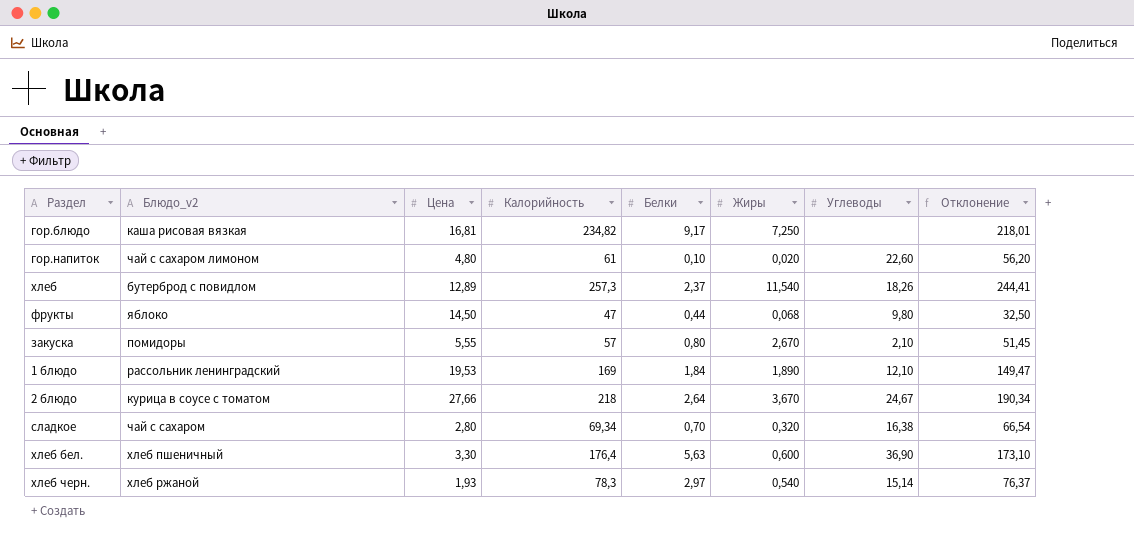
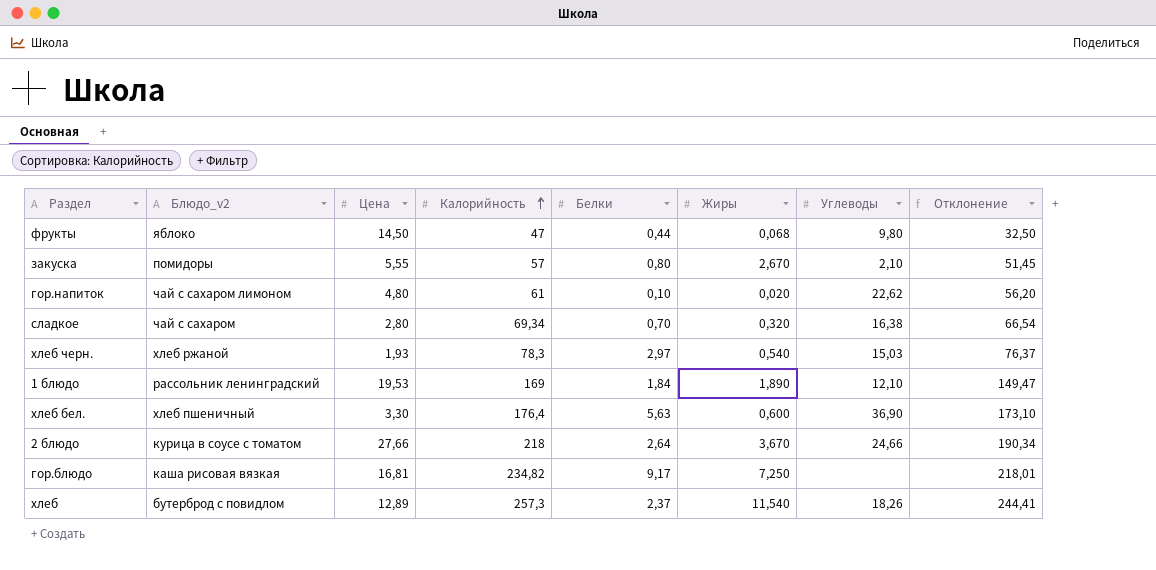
row order: none -> Калорийность ascending
гор.напиток | Углеводы: 22,60 -> 22,62
хлеб черн. | Углеводы: 15,14 -> 15,03
2 блюдо | Углеводы: 24,67 -> 24,66

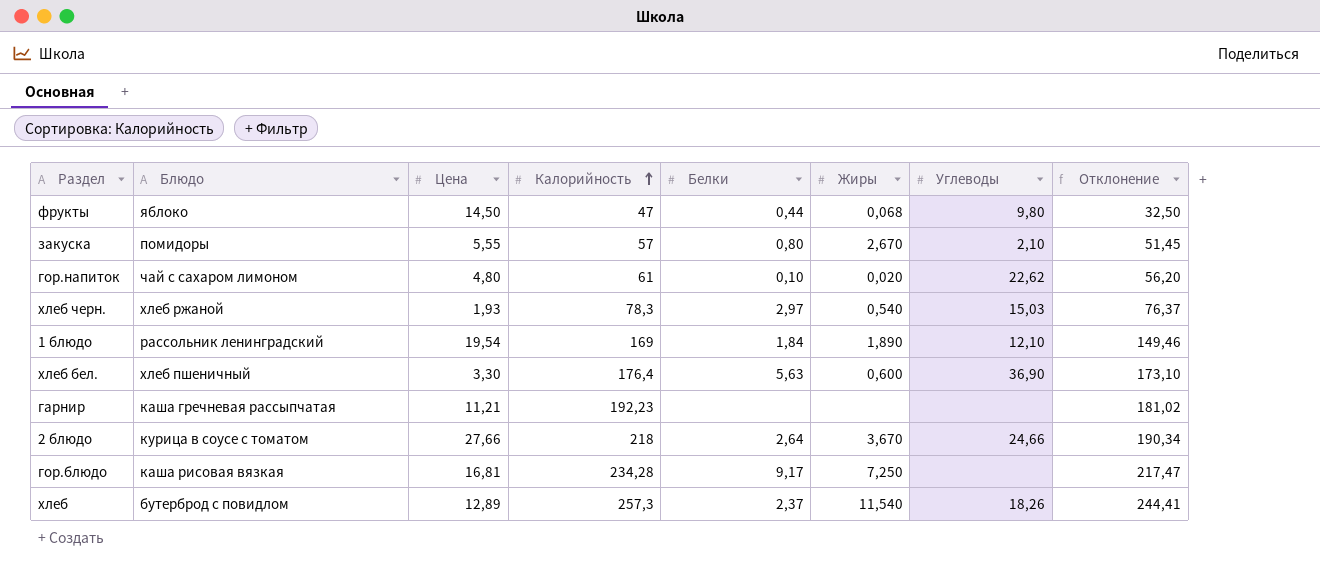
column name: Блюдо_v2 -> Блюдо
row сладкое: чай с сахаром | 2,80 | 69,34 | 0,70 | 0,320 | 16,38 | 66,54 -> none
1 блюдо | Цена: 19,53 -> 19,54
1 блюдо | Отклонение: 149,47 -> 149,46
row гарнир: none -> каша гречневая рассыпчатая | 11,21 | 192,23 | none | none | none | 181,02
гор.блюдо | Калорийность: 234,82 -> 234,28
гор.блюдо | Отклонение: 218,01 -> 217,47

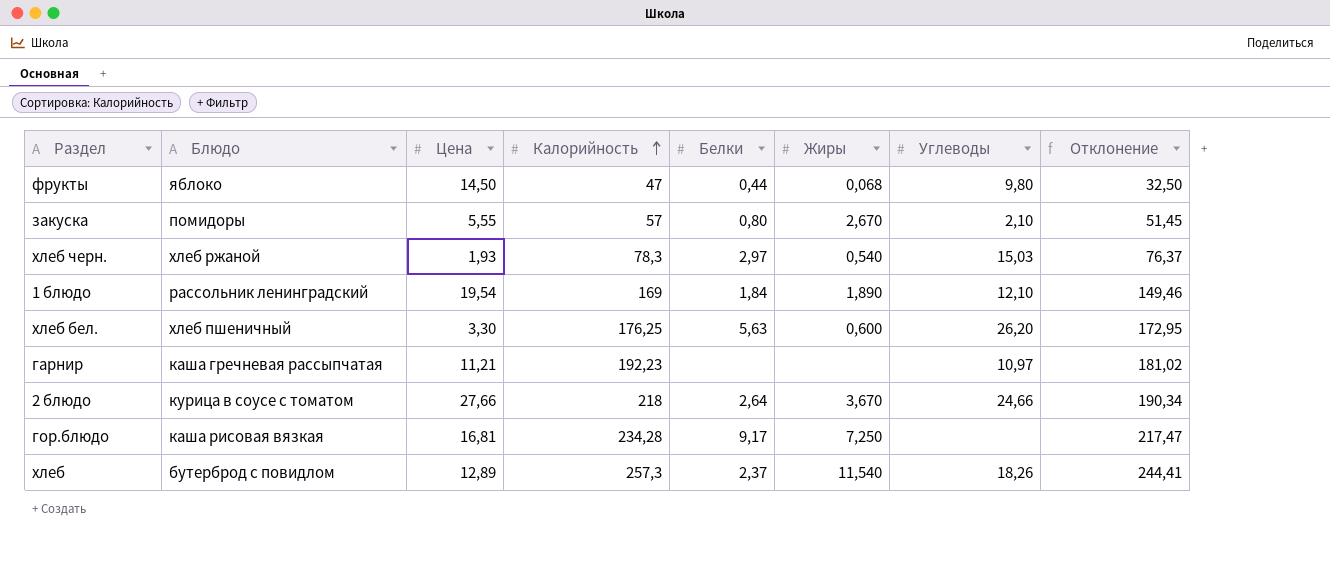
row гор.напиток: чай с сахаром лимоном | 4,80 | 61 | 0,10 | 0,020 | 22,62 | 56,20 -> none
хлеб бел. | Калорийность: 176,4 -> 176,25
хлеб бел. | Углеводы: 36,90 -> 26,20
хлеб бел. | Отклонение: 173,10 -> 172,95
гарнир | Углеводы: none -> 10,97

